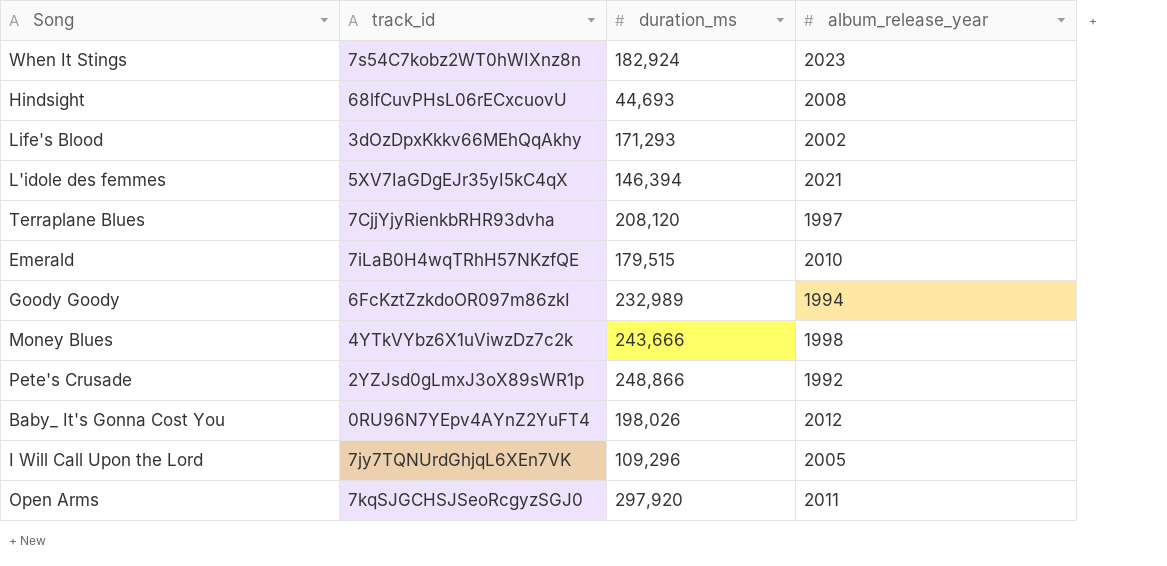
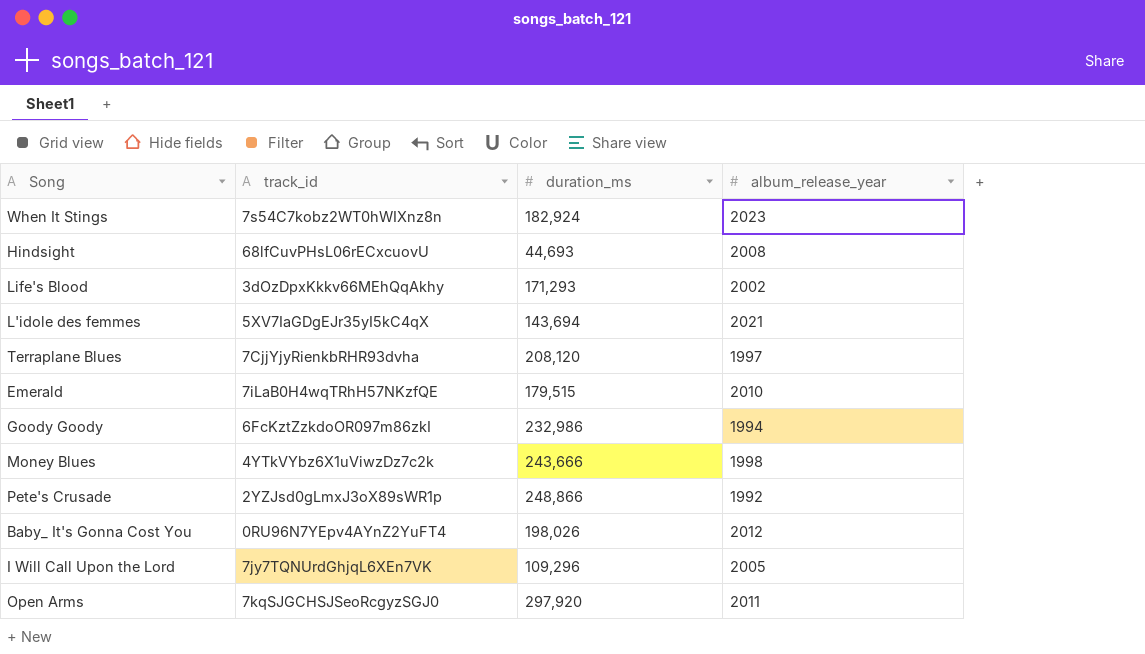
L'idole des femmes | duration_ms: 146,394 -> 143,694
Goody Goody | duration_ms: 232,989 -> 232,986

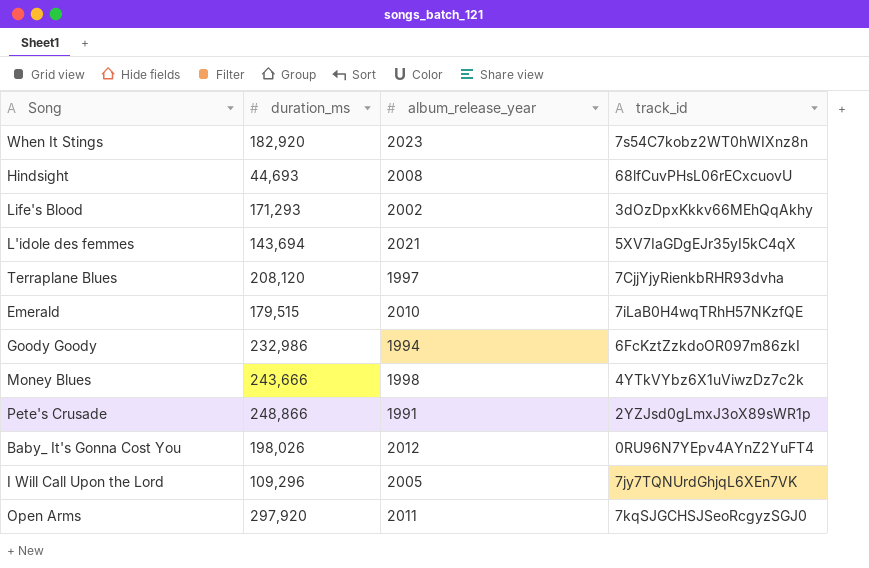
column track_id | position: 2 -> 4
When It Stings | duration_ms: 182,924 -> 182,920
Pete's Crusade | album_release_year: 1992 -> 1991

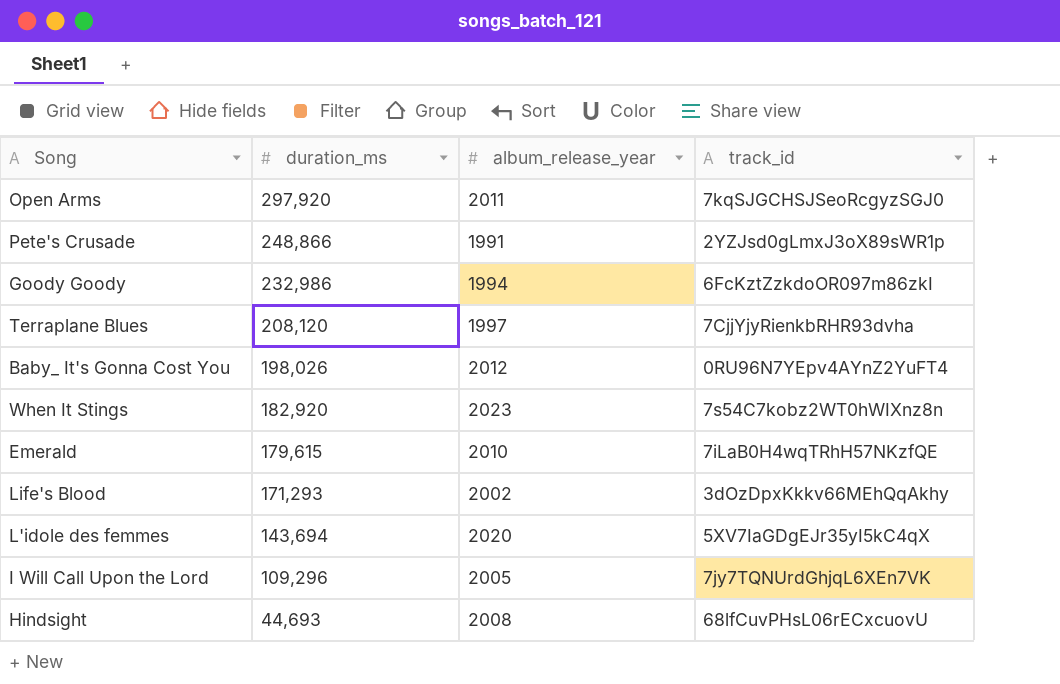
row order: none -> duration_ms descending
row Money Blues: 243,666 | 1998 | 4YTkVYbz6X1uViwzDz7c2k -> none
Emerald | duration_ms: 179,515 -> 179,615
L'idole des femmes | album_release_year: 2021 -> 2020

